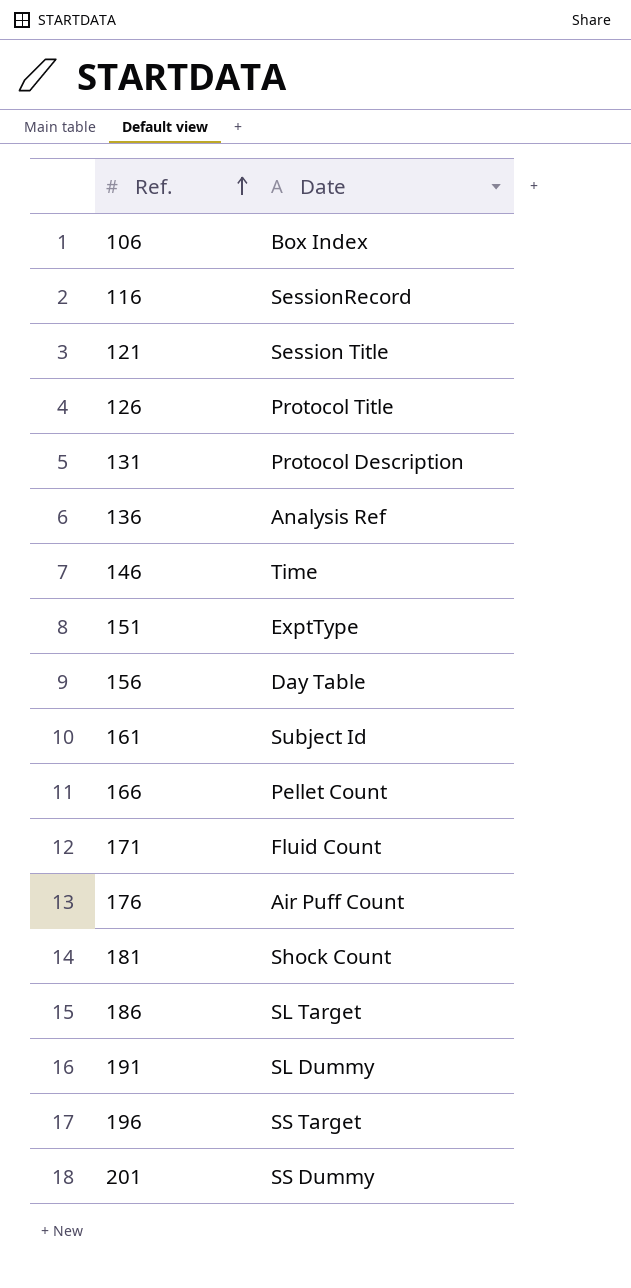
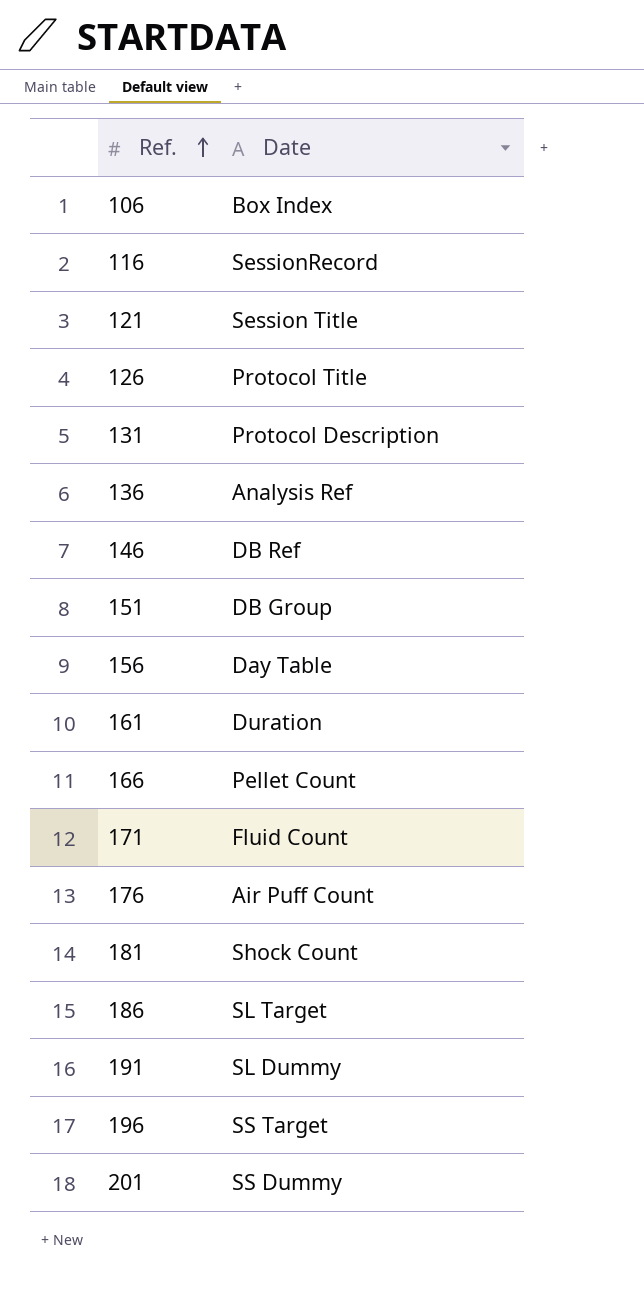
146 | Date: Time -> DB Ref
151 | Date: ExptType -> DB Group
161 | Date: Subject Id -> Duration

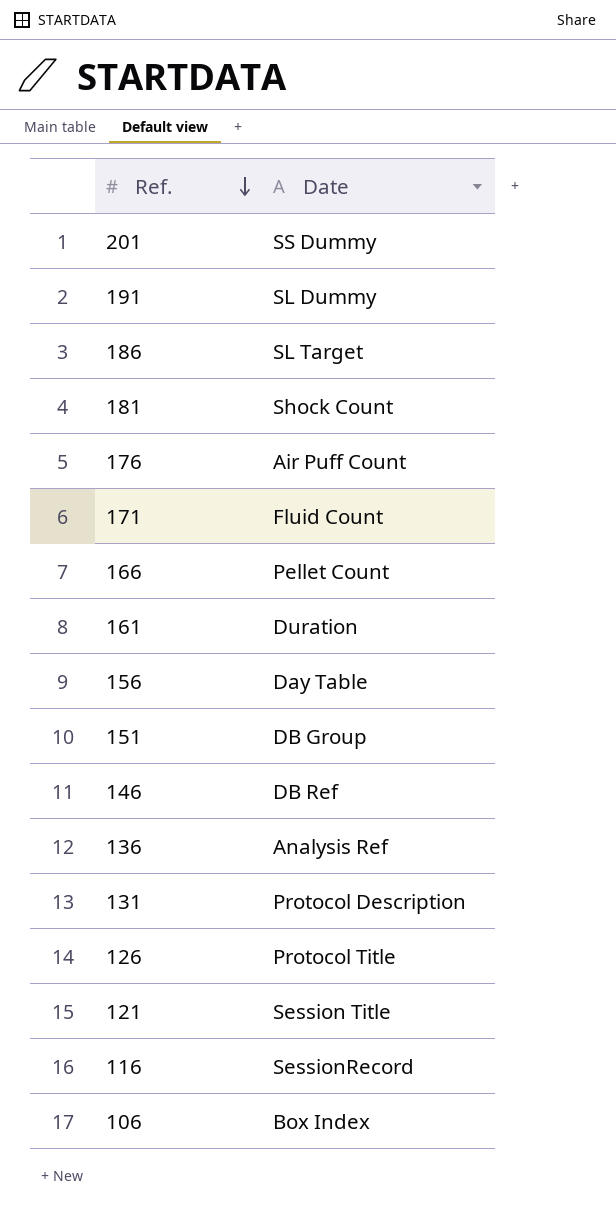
row order: Ref. ascending -> Ref. descending
row 196: SS Target -> none

